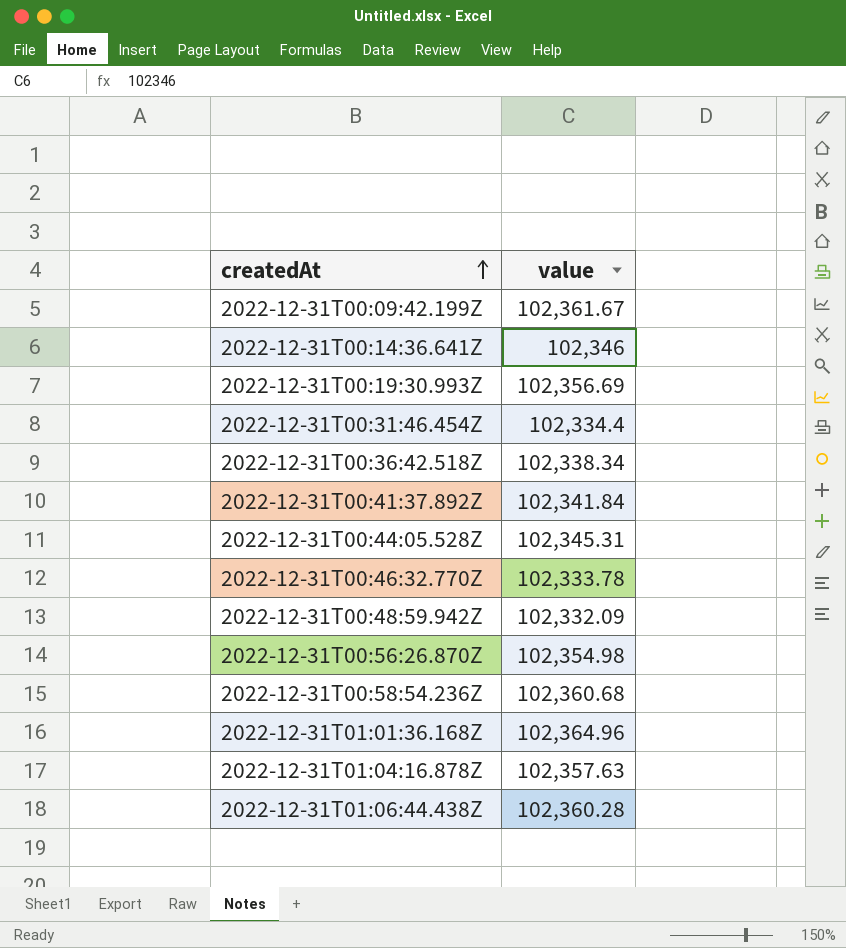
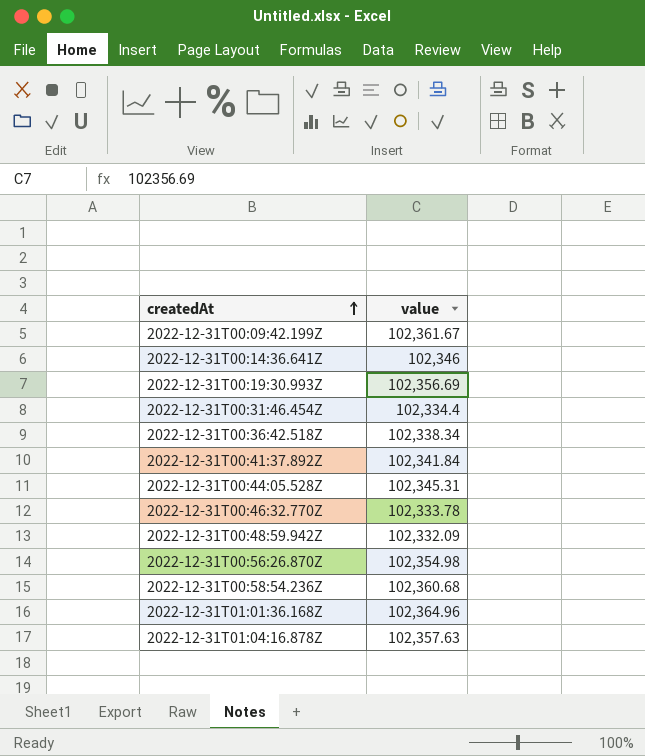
row 2022-12-31T01:06:44.438Z: 102,360.28 -> none

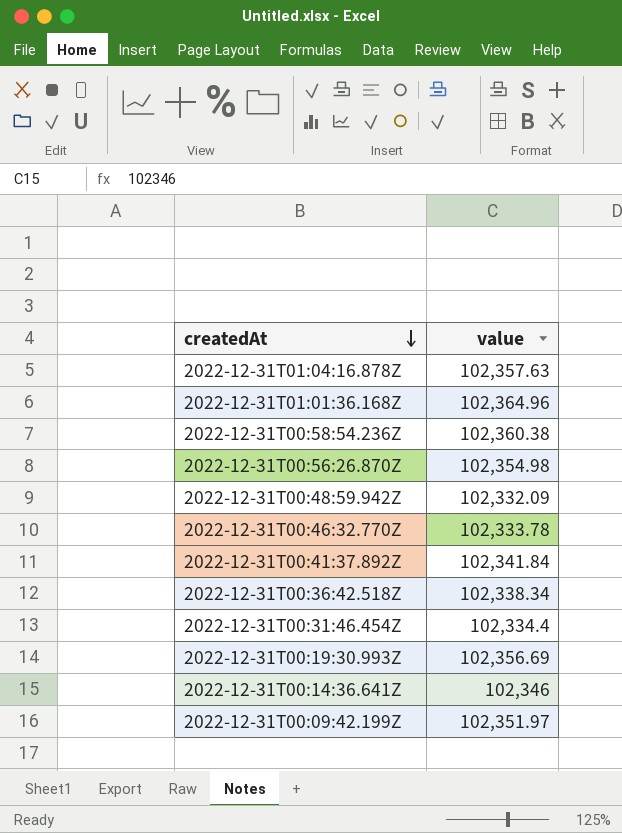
row order: createdAt ascending -> createdAt descending
row 2022-12-31T00:44:05.528Z: 102,345.31 -> none
2022-12-31T00:58:54.236Z | value: 102,360.68 -> 102,360.38
2022-12-31T00:09:42.199Z | value: 102,361.67 -> 102,351.97

